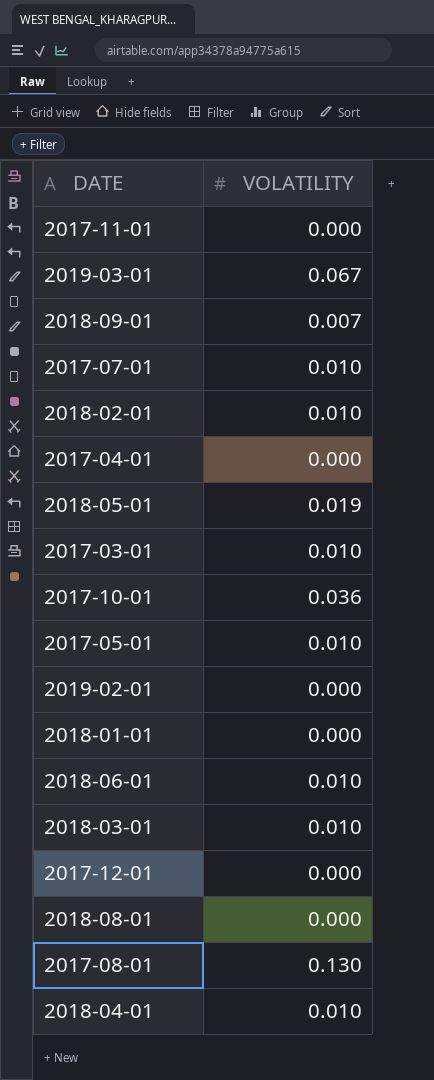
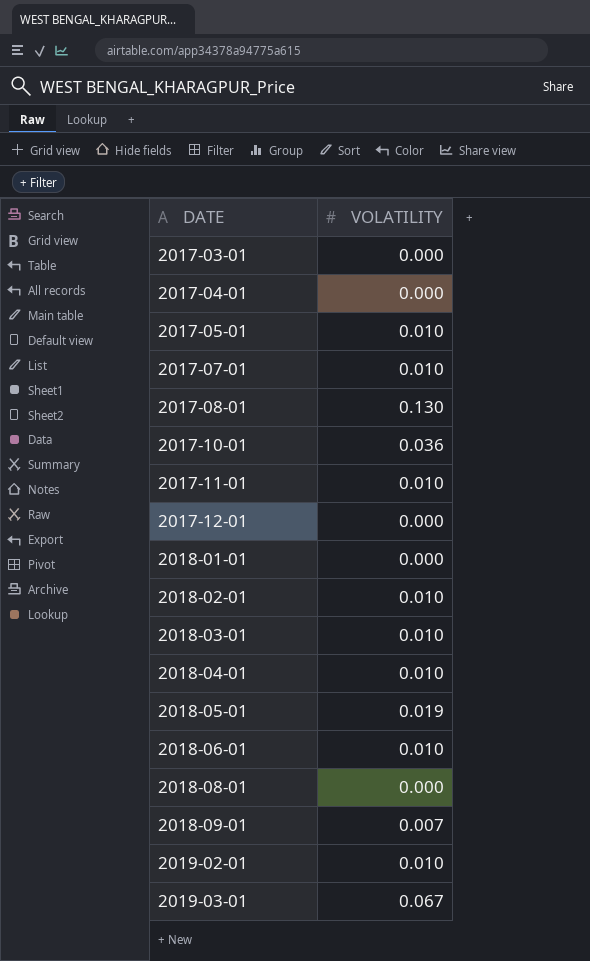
row order: none -> DATE ascending
2017-03-01 | VOLATILITY: 0.010 -> 0.000
2017-11-01 | VOLATILITY: 0.000 -> 0.010
2019-02-01 | VOLATILITY: 0.000 -> 0.010

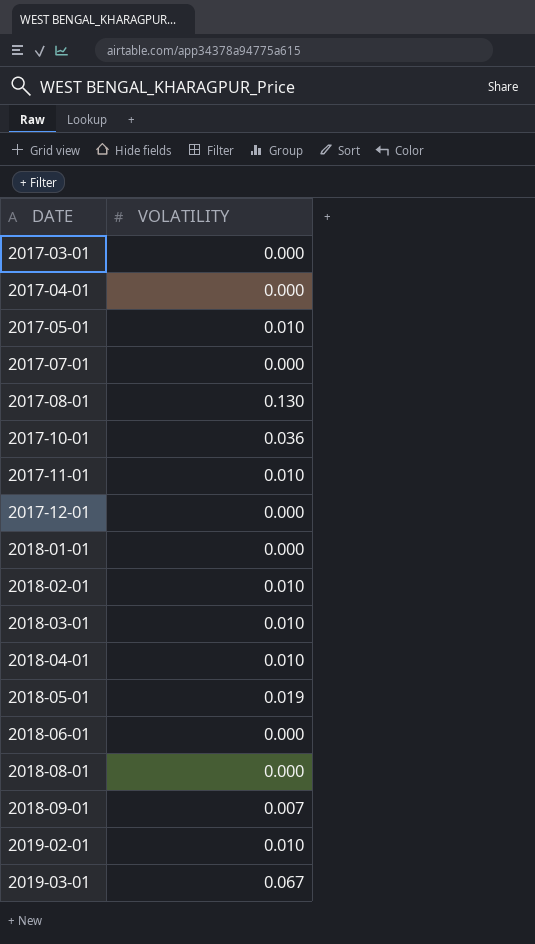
2017-07-01 | VOLATILITY: 0.010 -> 0.000
2018-06-01 | VOLATILITY: 0.010 -> 0.000

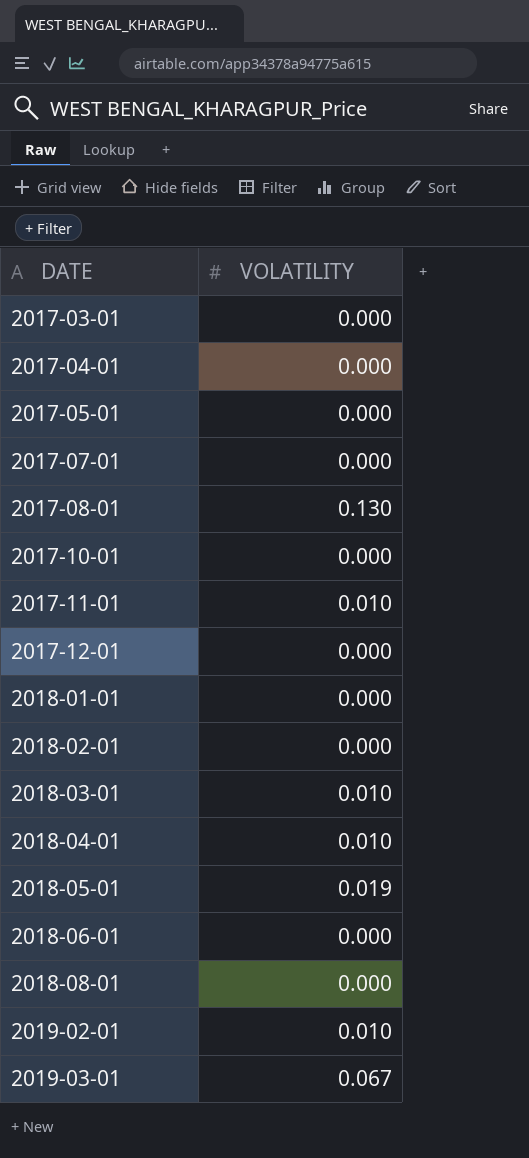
row 2018-09-01: 0.007 -> none
2017-05-01 | VOLATILITY: 0.010 -> 0.000
2017-10-01 | VOLATILITY: 0.036 -> 0.000
2018-02-01 | VOLATILITY: 0.010 -> 0.000

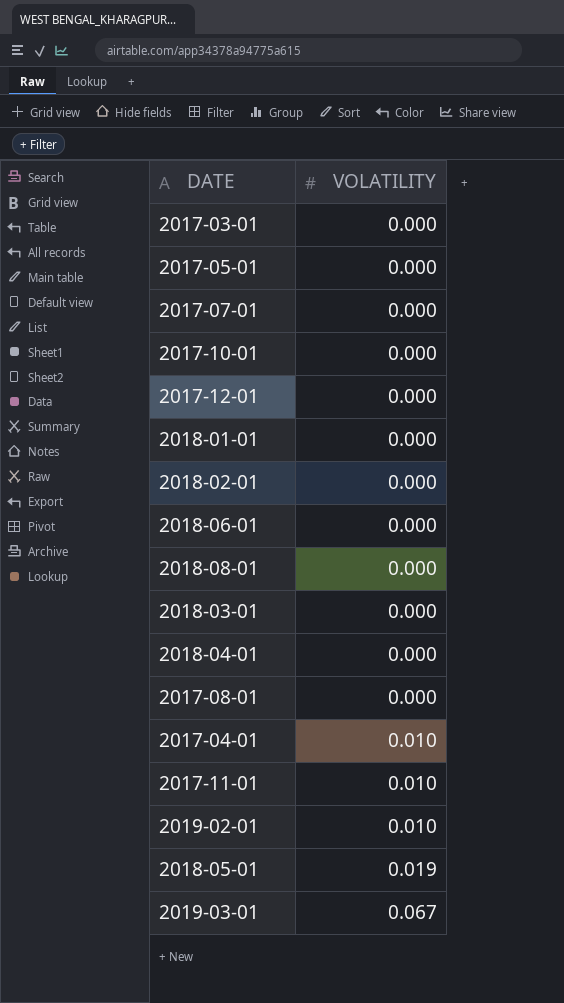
row order: DATE ascending -> VOLATILITY ascending
2018-03-01 | VOLATILITY: 0.010 -> 0.000
2018-04-01 | VOLATILITY: 0.010 -> 0.000
2017-08-01 | VOLATILITY: 0.130 -> 0.000
2017-04-01 | VOLATILITY: 0.000 -> 0.010

